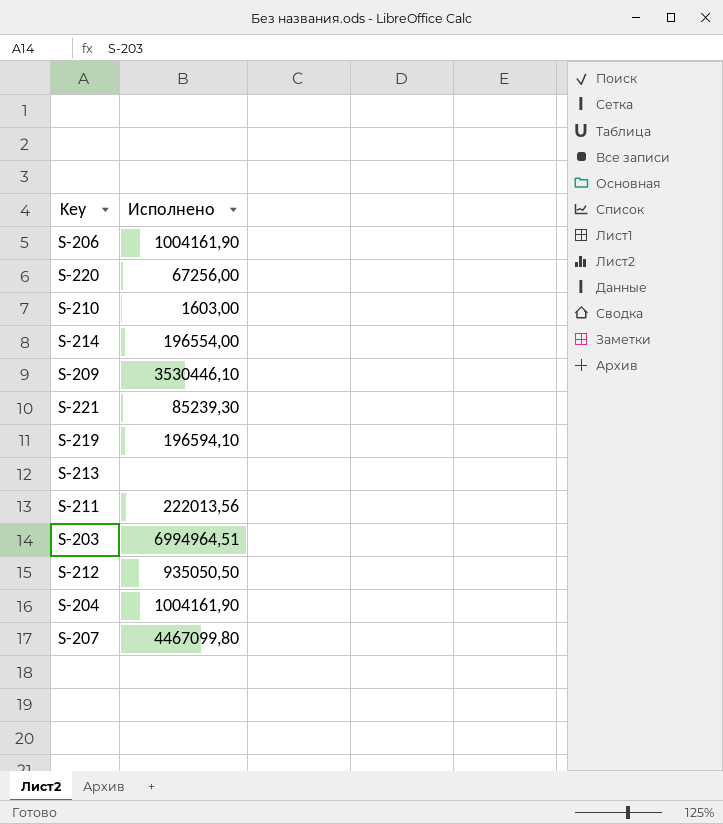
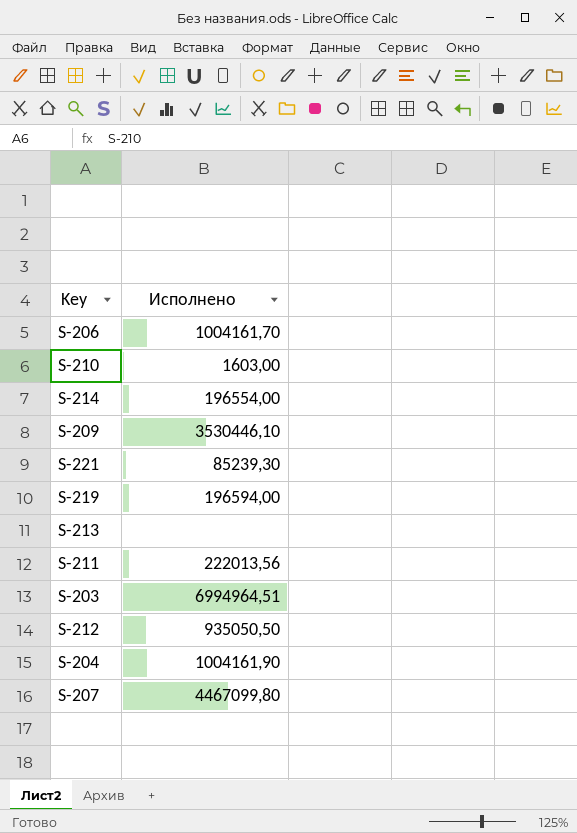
row S-220: 67256,00 -> none
S-206 | Исполнено: 1004161,90 -> 1004161,70
S-219 | Исполнено: 196594,10 -> 196594,00

